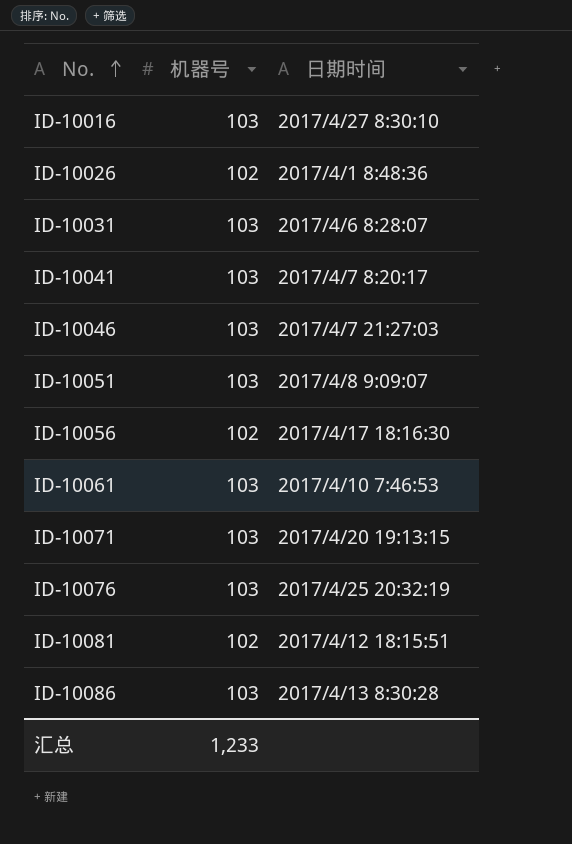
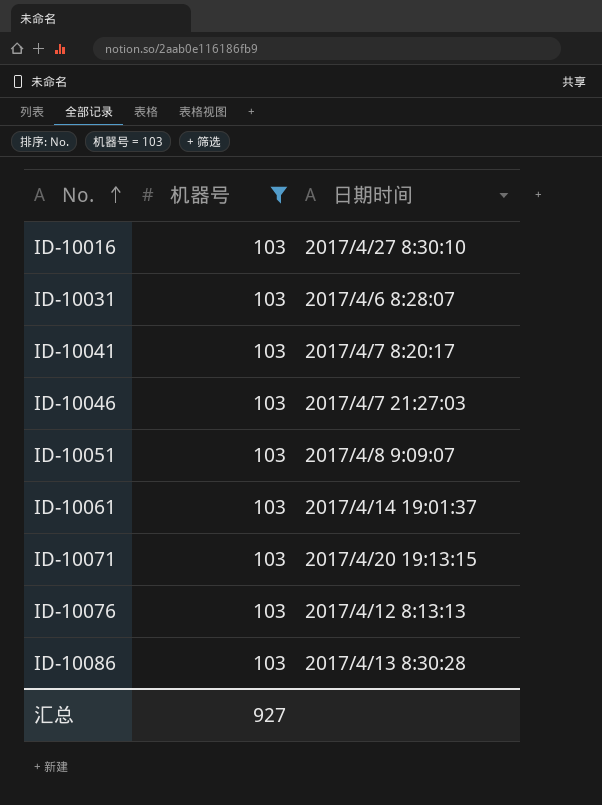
filter: none -> 机器号 = 103
ID-10061 | 日期时间: 2017/4/10 7:46:53 -> 2017/4/14 19:01:37
ID-10076 | 日期时间: 2017/4/25 20:32:19 -> 2017/4/12 8:13:13
汇总 | 机器号: 1,233 -> 927

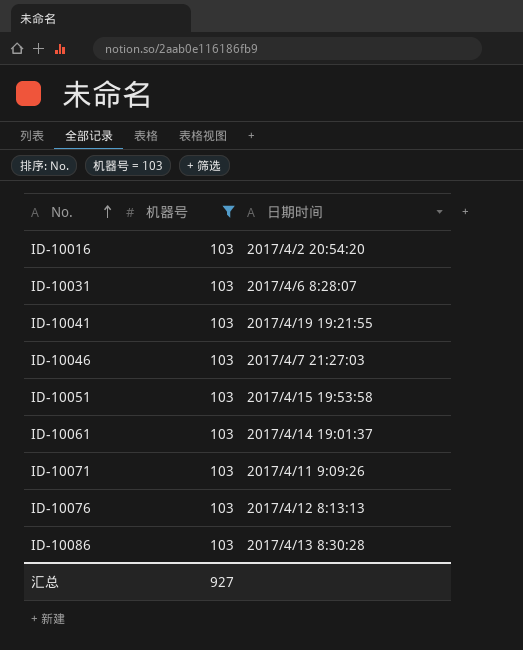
ID-10016 | 日期时间: 2017/4/27 8:30:10 -> 2017/4/2 20:54:20
ID-10041 | 日期时间: 2017/4/7 8:20:17 -> 2017/4/19 19:21:55
ID-10051 | 日期时间: 2017/4/8 9:09:07 -> 2017/4/15 19:53:58
ID-10071 | 日期时间: 2017/4/20 19:13:15 -> 2017/4/11 9:09:26

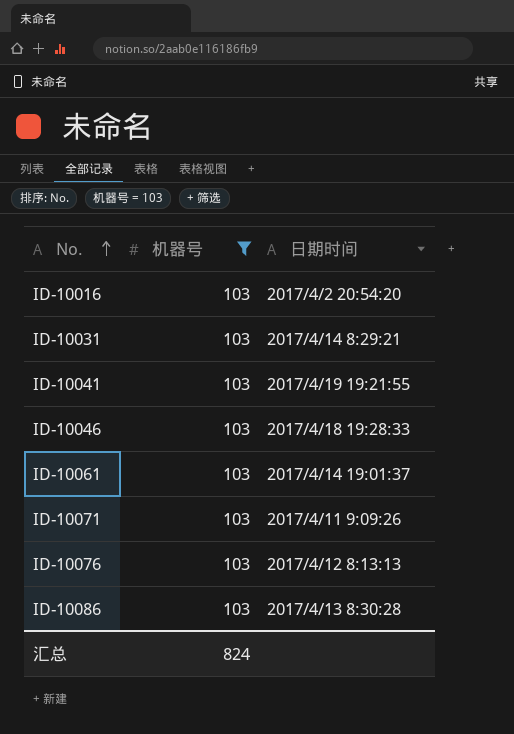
row ID-10051: 103 | 2017/4/15 19:53:58 -> none
ID-10031 | 日期时间: 2017/4/6 8:28:07 -> 2017/4/14 8:29:21
ID-10046 | 日期时间: 2017/4/7 21:27:03 -> 2017/4/18 19:28:33
汇总 | 机器号: 927 -> 824

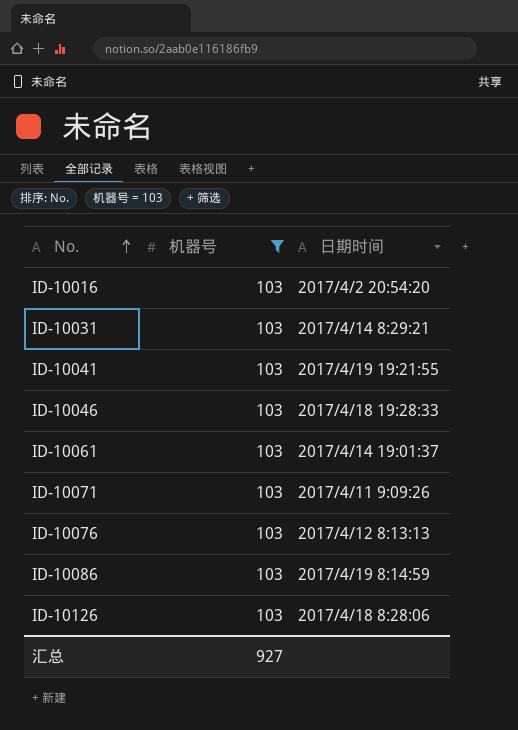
ID-10086 | 日期时间: 2017/4/13 8:30:28 -> 2017/4/19 8:14:59
row ID-10126: none -> 103 | 2017/4/18 8:28:06
汇总 | 机器号: 824 -> 927

